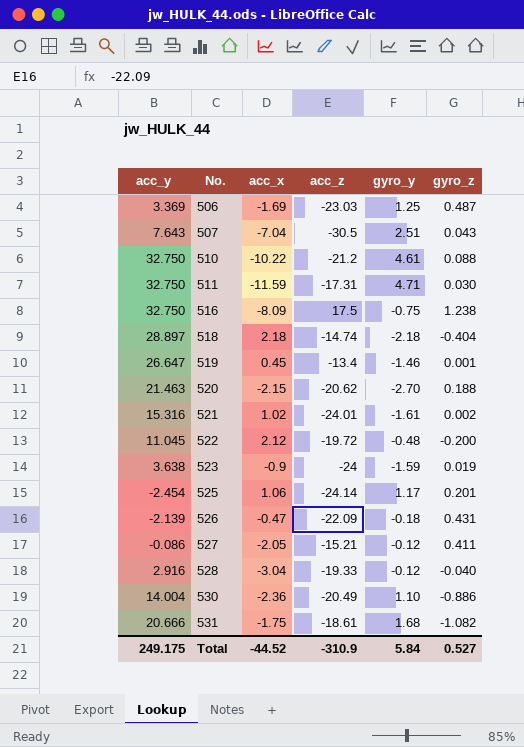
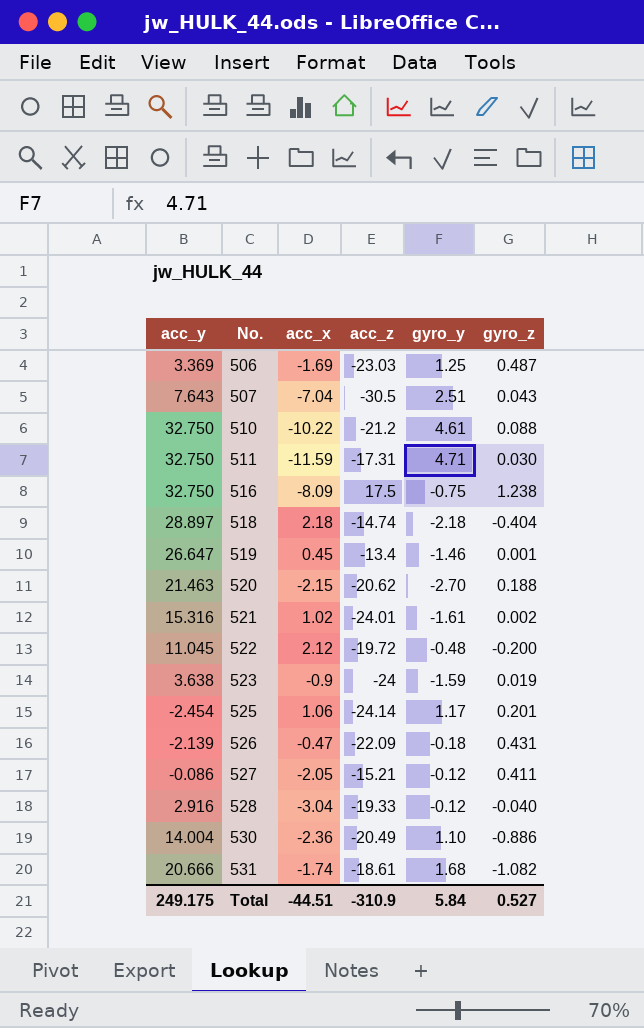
531 | acc_x: -1.75 -> -1.74
Total | acc_x: -44.52 -> -44.51

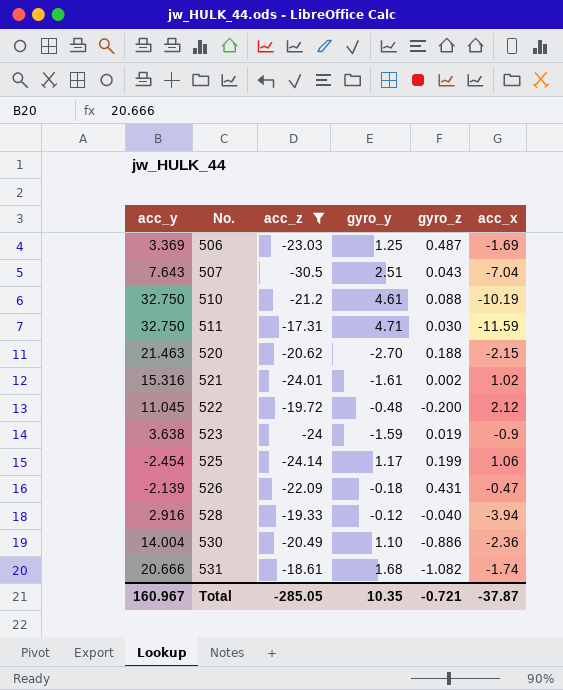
filter: none -> acc_z <= -17.31
column acc_x | position: 3 -> 6
510 | acc_x: -10.22 -> -10.19
525 | gyro_z: 0.201 -> 0.199
528 | acc_x: -3.04 -> -3.94
Total | acc_y: 249.175 -> 160.967
Total | acc_z: -310.9 -> -285.05
Total | gyro_y: 5.84 -> 10.35
Total | gyro_z: 0.527 -> -0.721
Total | acc_x: -44.51 -> -37.87

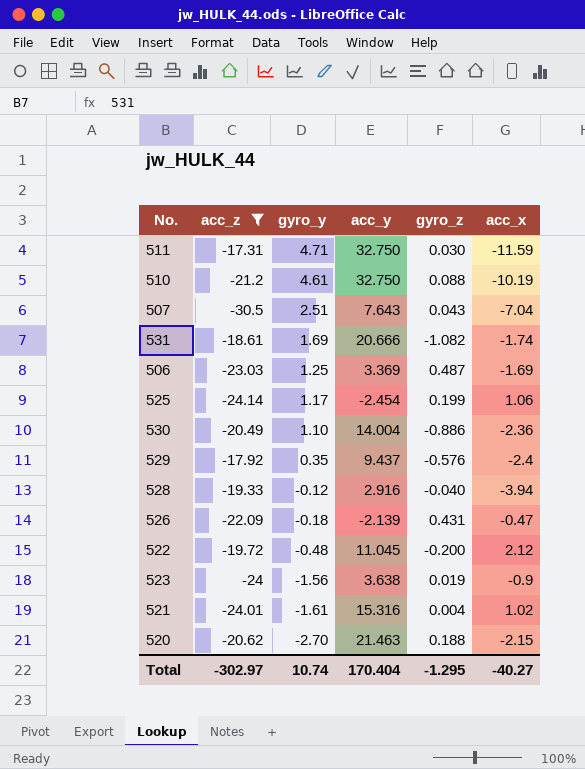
row order: No. ascending -> gyro_y descending
column acc_y | position: 1 -> 4
531 | gyro_y: 1.68 -> 1.69
row 529: none -> -17.92 | 0.35 | 9.437 | -0.576 | -2.4
523 | gyro_y: -1.59 -> -1.56
521 | gyro_z: 0.002 -> 0.004
Total | acc_z: -285.05 -> -302.97
Total | gyro_y: 10.35 -> 10.74
Total | acc_y: 160.967 -> 170.404
Total | gyro_z: -0.721 -> -1.295
Total | acc_x: -37.87 -> -40.27

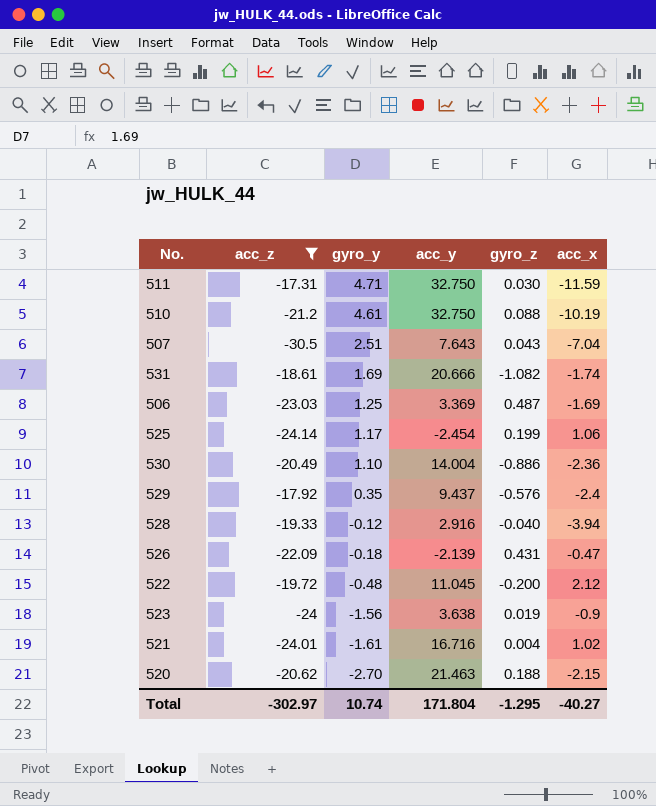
521 | acc_y: 15.316 -> 16.716
Total | acc_y: 170.404 -> 171.804

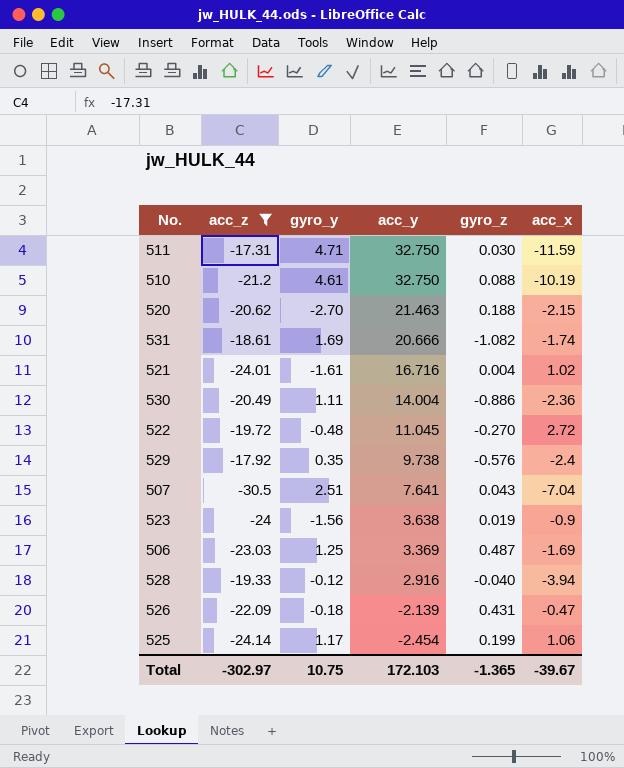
row order: gyro_y descending -> acc_y descending
530 | gyro_y: 1.10 -> 1.11
522 | gyro_z: -0.200 -> -0.270
522 | acc_x: 2.12 -> 2.72
529 | acc_y: 9.437 -> 9.738
507 | acc_y: 7.643 -> 7.641
Total | gyro_y: 10.74 -> 10.75
Total | acc_y: 171.804 -> 172.103
Total | gyro_z: -1.295 -> -1.365
Total | acc_x: -40.27 -> -39.67

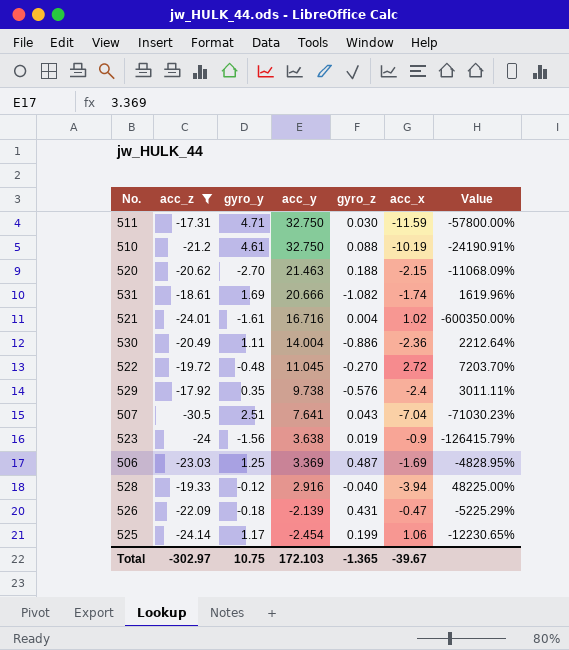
column Value | formula: none -> ([acc_z] - [gyro_z]) / [gyro_z]

